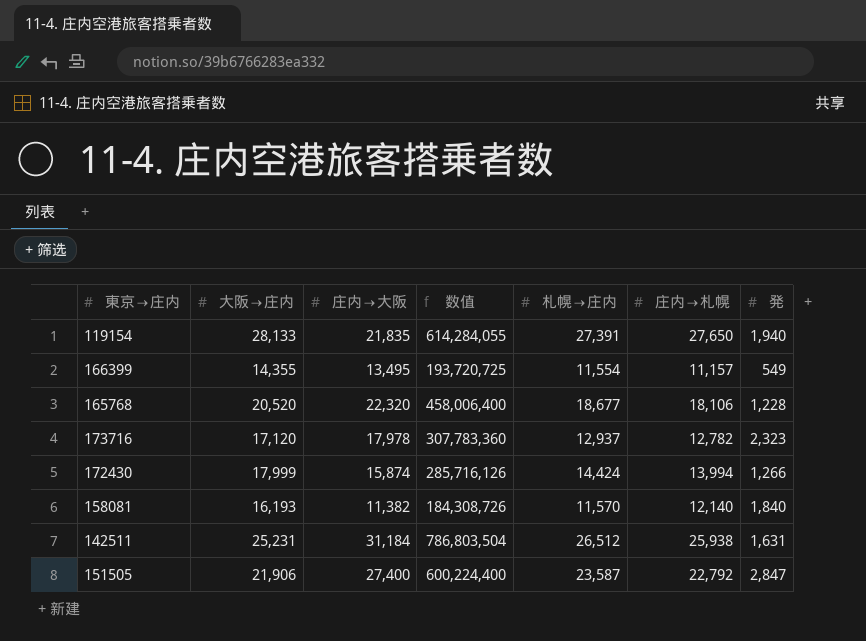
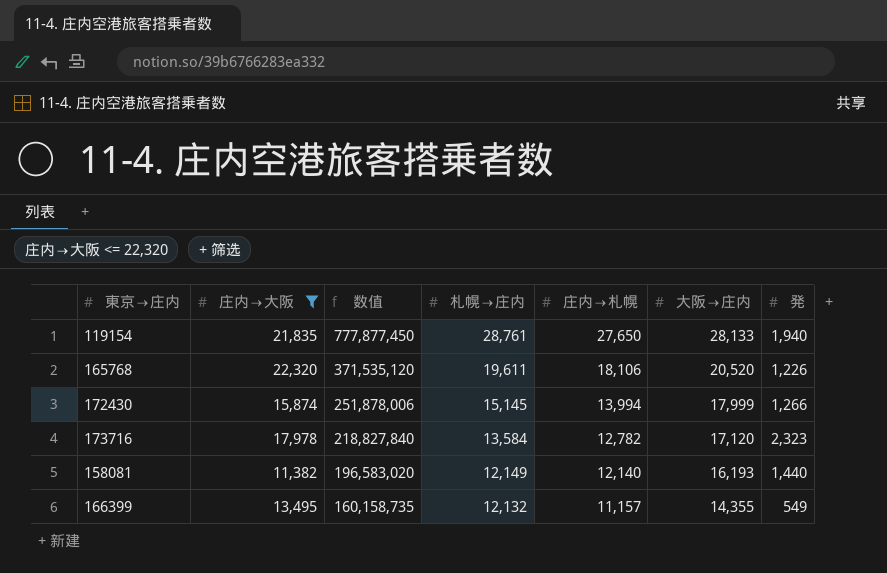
filter: none -> 庄内→大阪 <= 22,320
row order: none -> 数值 descending
column 数值 | formula: [大阪→庄内] * [庄内→大阪] -> [庄内→札幌] * [大阪→庄内]
column 大阪→庄内 | position: 2 -> 6
119154 | 札幌→庄内: 27,391 -> 28,761
165768 | 札幌→庄内: 18,677 -> 19,611
165768 | 発: 1,228 -> 1,226
172430 | 札幌→庄内: 14,424 -> 15,145
173716 | 札幌→庄内: 12,937 -> 13,584
158081 | 札幌→庄内: 11,570 -> 12,149
158081 | 発: 1,840 -> 1,440
166399 | 札幌→庄内: 11,554 -> 12,132

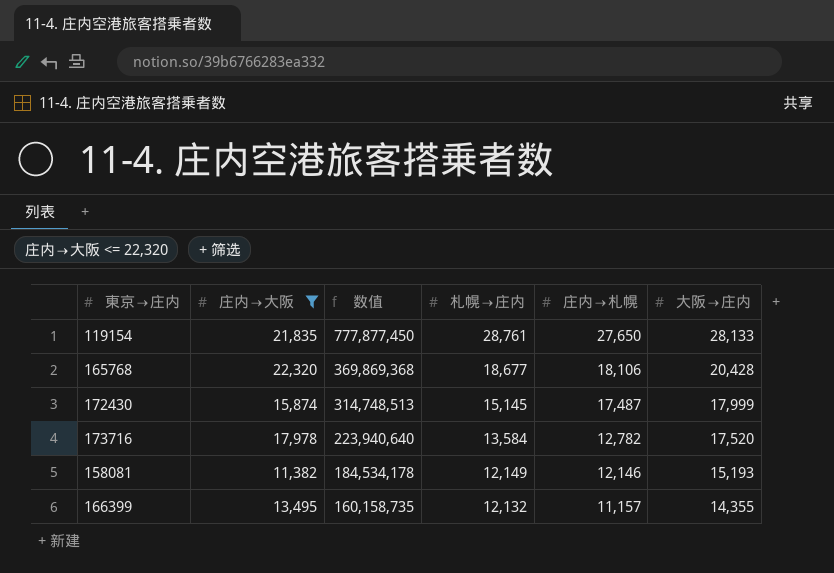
column 発 | position: 7 -> none
165768 | 数值: 371,535,120 -> 369,869,368
165768 | 札幌→庄内: 19,611 -> 18,677
165768 | 大阪→庄内: 20,520 -> 20,428
172430 | 数值: 251,878,006 -> 314,748,513
172430 | 庄内→札幌: 13,994 -> 17,487
173716 | 数值: 218,827,840 -> 223,940,640
173716 | 大阪→庄内: 17,120 -> 17,520
158081 | 数值: 196,583,020 -> 184,534,178
158081 | 庄内→札幌: 12,140 -> 12,146
158081 | 大阪→庄内: 16,193 -> 15,193

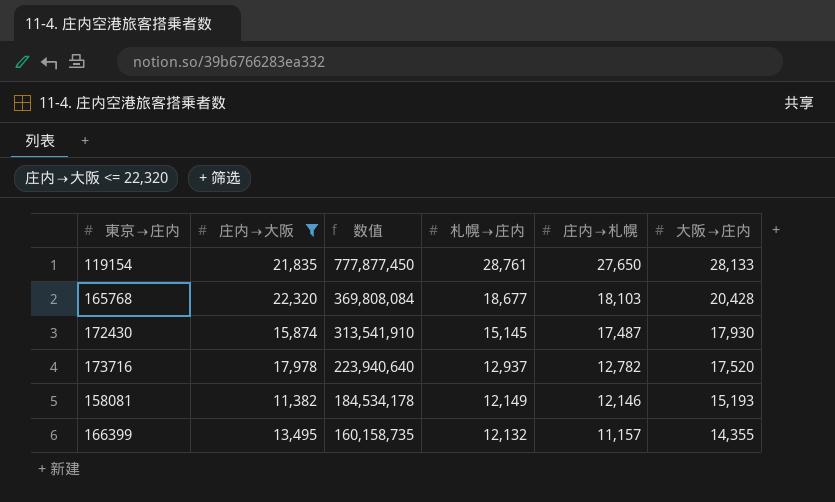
165768 | 数值: 369,869,368 -> 369,808,084
165768 | 庄内→札幌: 18,106 -> 18,103
172430 | 数值: 314,748,513 -> 313,541,910
172430 | 大阪→庄内: 17,999 -> 17,930
173716 | 札幌→庄内: 13,584 -> 12,937

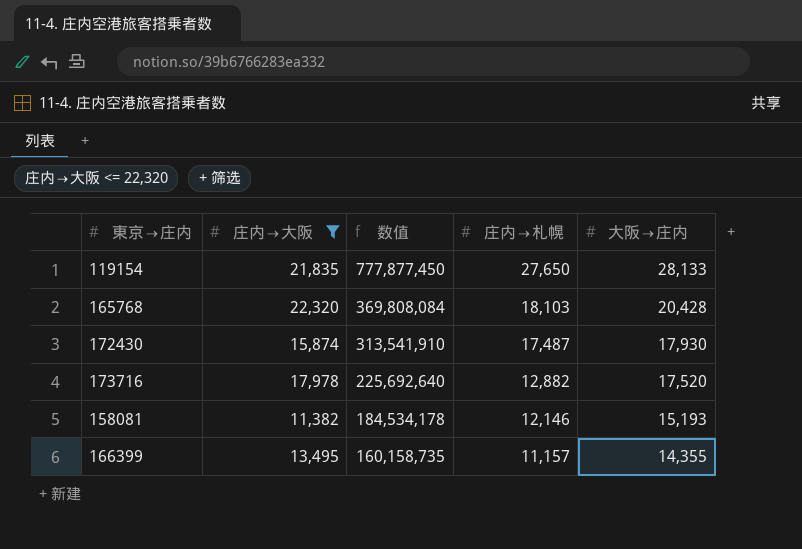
column 札幌→庄内 | position: 4 -> none
173716 | 数值: 223,940,640 -> 225,692,640
173716 | 庄内→札幌: 12,782 -> 12,882

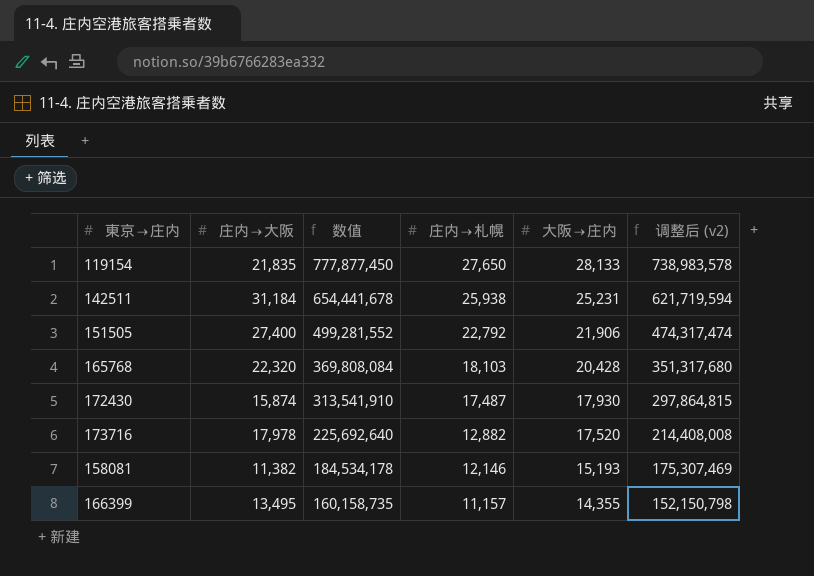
filter: 庄内→大阪 <= 22,320 -> none
column 调整后 (v2) | formula: none -> [数值] * 0.95

